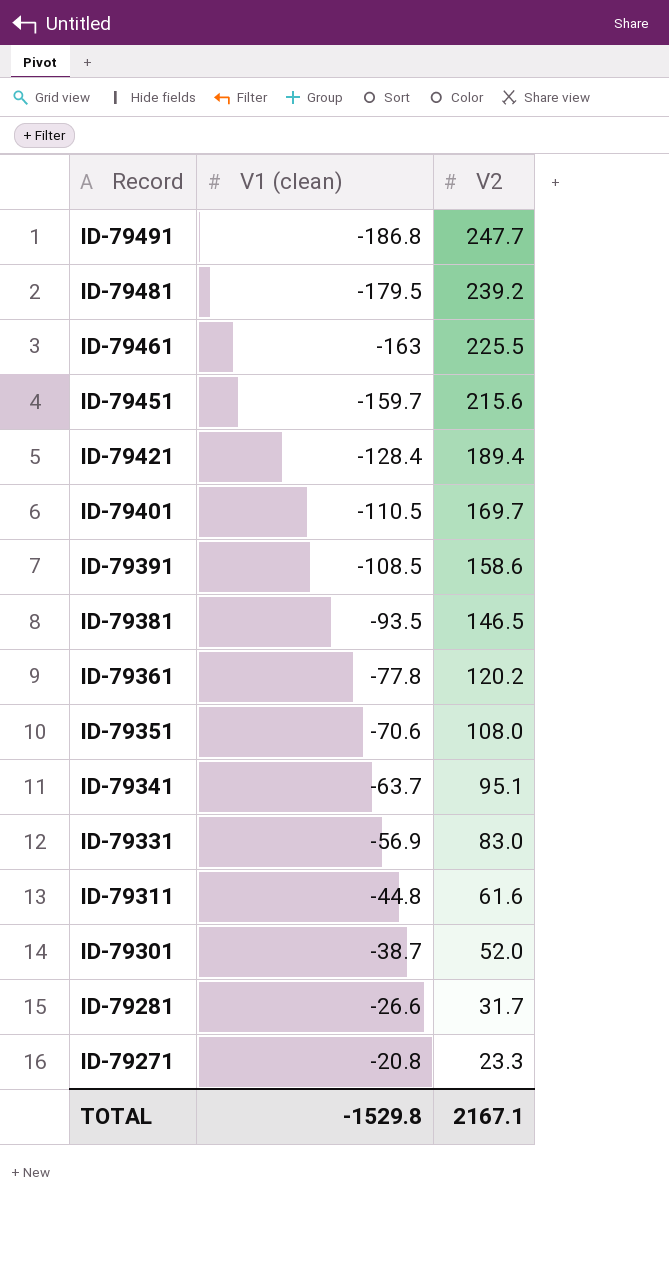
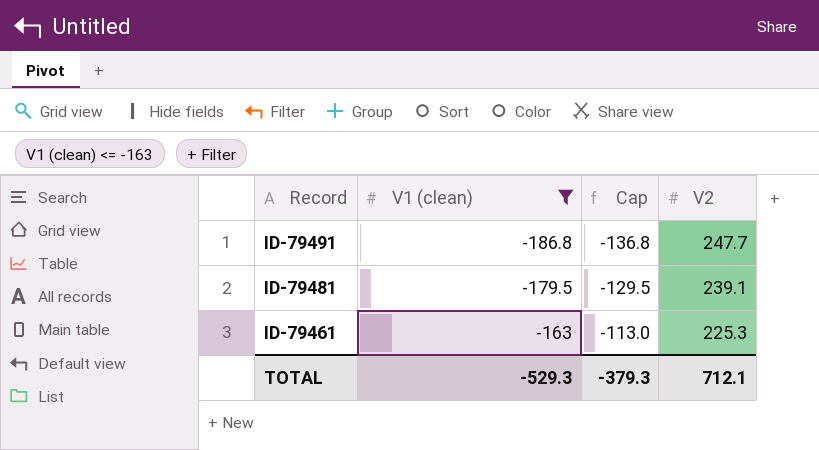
filter: none -> V1 (clean) <= -163
column Cap | formula: none -> [V1 (clean)] + 50
ID-79481 | V2: 239.2 -> 239.1
ID-79461 | V2: 225.5 -> 225.3
TOTAL | V1 (clean): -1529.8 -> -529.3
TOTAL | V2: 2167.1 -> 712.1

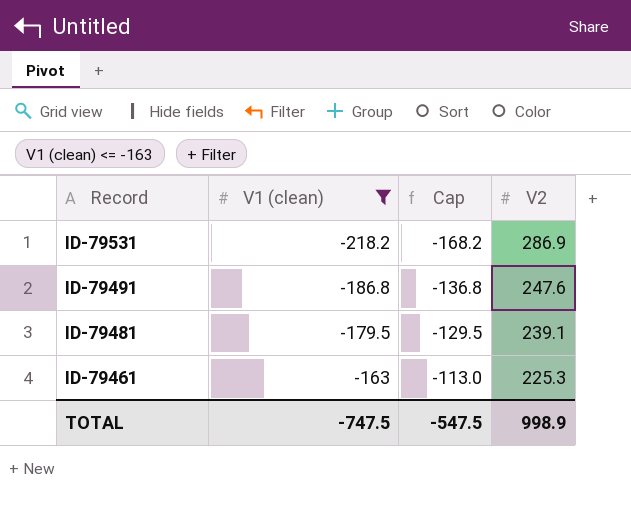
row ID-79531: none -> -218.2 | -168.2 | 286.9
ID-79491 | V2: 247.7 -> 247.6
TOTAL | V1 (clean): -529.3 -> -747.5
TOTAL | Cap: -379.3 -> -547.5
TOTAL | V2: 712.1 -> 998.9

